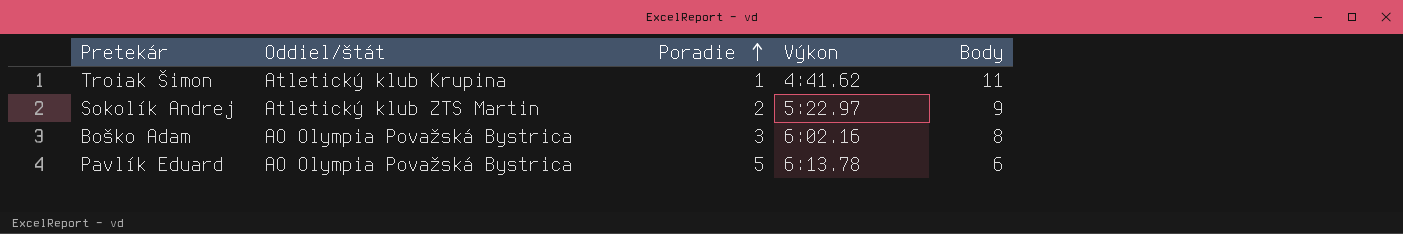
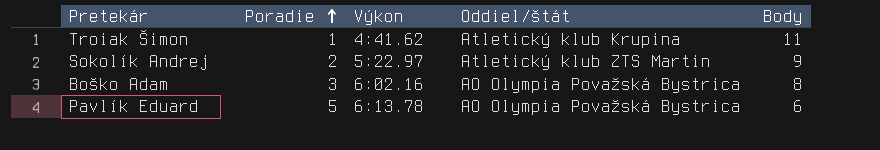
column Oddiel/štát | position: 2 -> 4

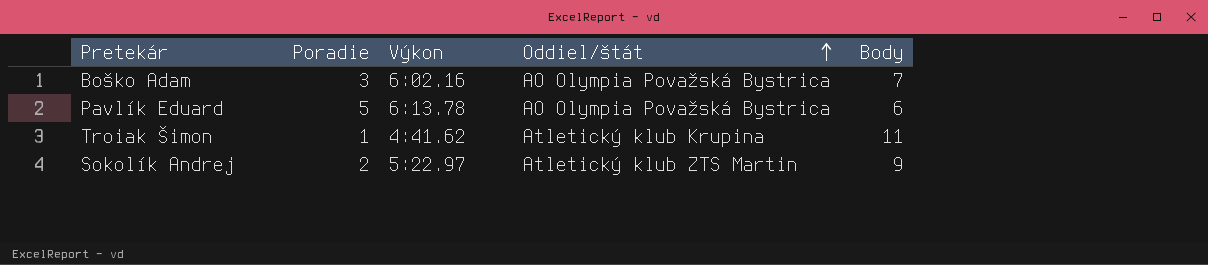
row order: Poradie ascending -> Oddiel/štát ascending
Boško Adam | Body: 8 -> 7

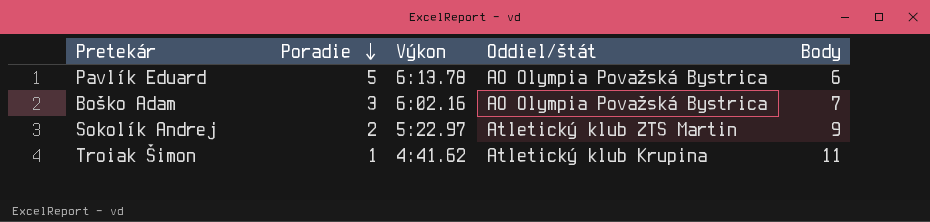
row order: Oddiel/štát ascending -> Poradie descending

